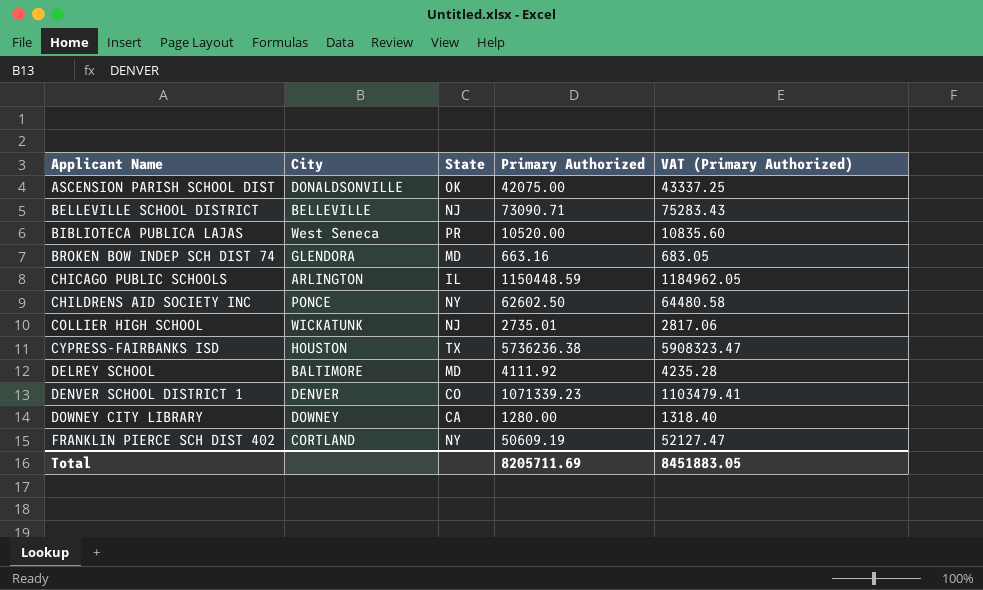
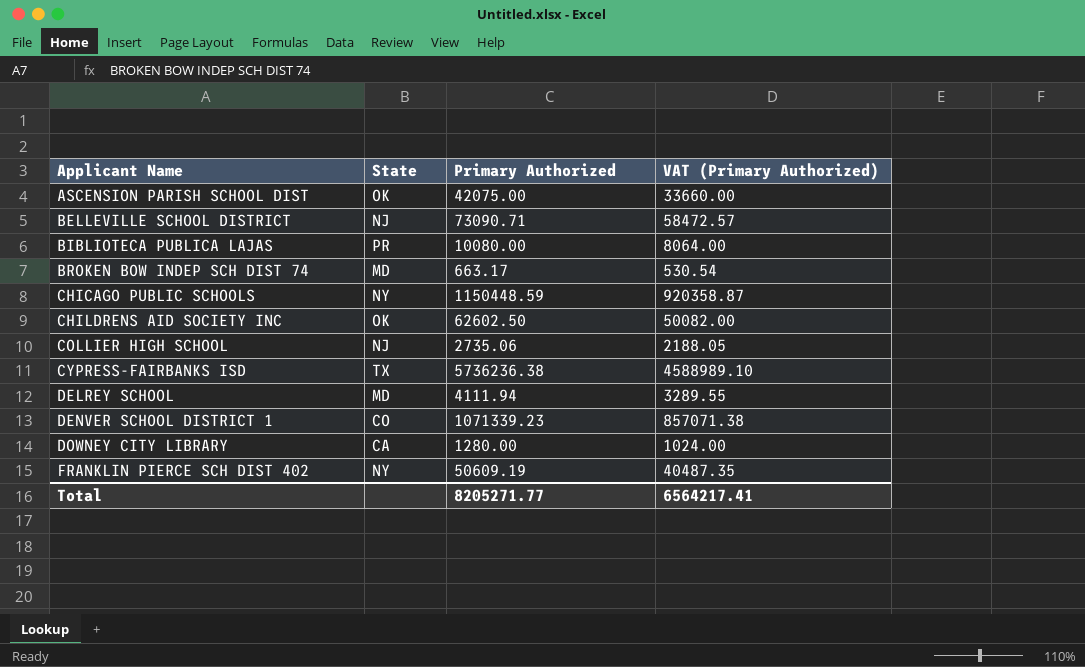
column City | position: 2 -> none
column VAT (Primary Authorized) | formula: [Primary Authorized] * 1.03 -> [Primary Authorized] * 0.8
BIBLIOTECA PUBLICA LAJAS | Primary Authorized: 10520.00 -> 10080.00
BROKEN BOW INDEP SCH DIST 74 | Primary Authorized: 663.16 -> 663.17
CHICAGO PUBLIC SCHOOLS | State: IL -> NY
CHILDRENS AID SOCIETY INC | State: NY -> OK
COLLIER HIGH SCHOOL | Primary Authorized: 2735.01 -> 2735.06
DELREY SCHOOL | Primary Authorized: 4111.92 -> 4111.94
Total | Primary Authorized: 8205711.69 -> 8205271.77
Total | VAT (Primary Authorized): 8451883.05 -> 6564217.41

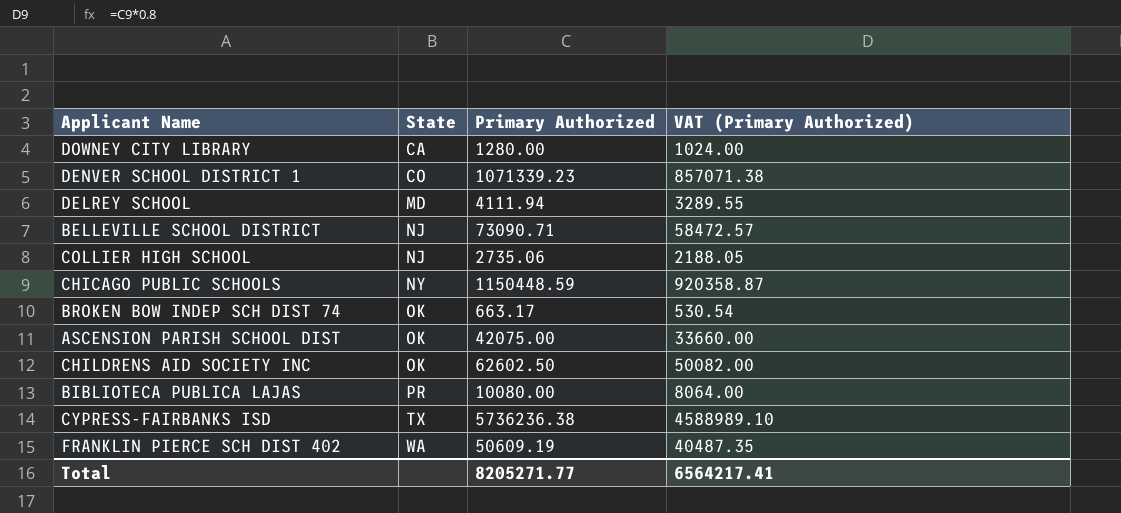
row order: Applicant Name ascending -> State ascending
BROKEN BOW INDEP SCH DIST 74 | State: MD -> OK
FRANKLIN PIERCE SCH DIST 402 | State: NY -> WA

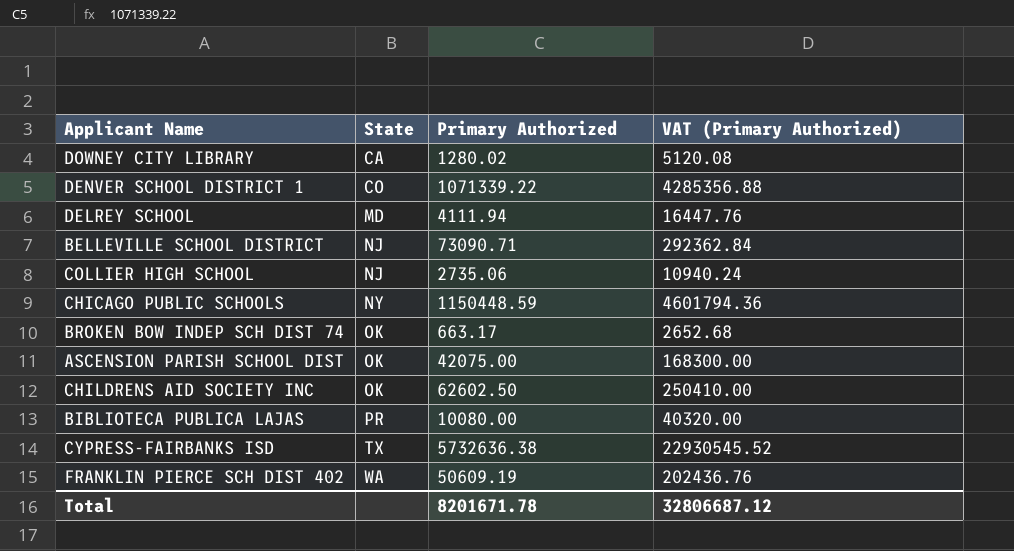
column VAT (Primary Authorized) | formula: [Primary Authorized] * 0.8 -> [Primary Authorized] * 4
DOWNEY CITY LIBRARY | Primary Authorized: 1280.00 -> 1280.02
DENVER SCHOOL DISTRICT 1 | Primary Authorized: 1071339.23 -> 1071339.22
CYPRESS-FAIRBANKS ISD | Primary Authorized: 5736236.38 -> 5732636.38
Total | Primary Authorized: 8205271.77 -> 8201671.78
Total | VAT (Primary Authorized): 6564217.41 -> 32806687.12

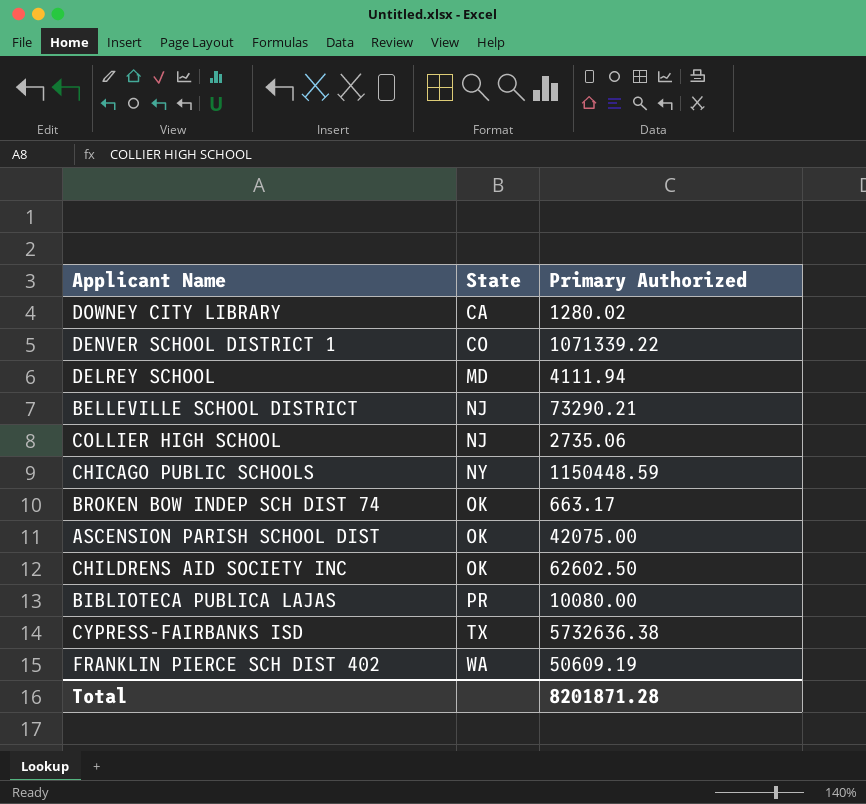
column VAT (Primary Authorized) | formula: [Primary Authorized] * 4 -> none
BELLEVILLE SCHOOL DISTRICT | Primary Authorized: 73090.71 -> 73290.21
Total | Primary Authorized: 8201671.78 -> 8201871.28

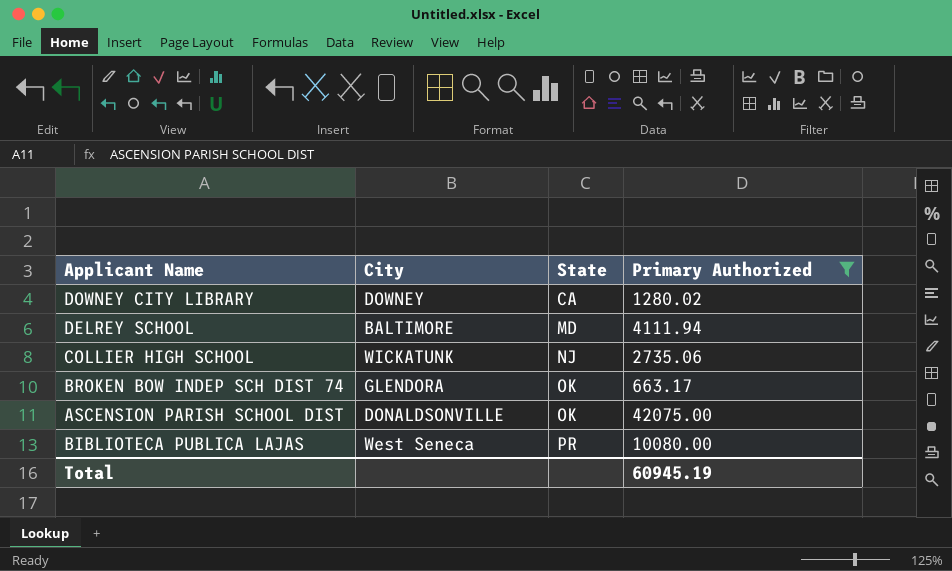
filter: none -> Primary Authorized <= 42075.00
column City | position: none -> 2
Total | Primary Authorized: 8201871.28 -> 60945.19

